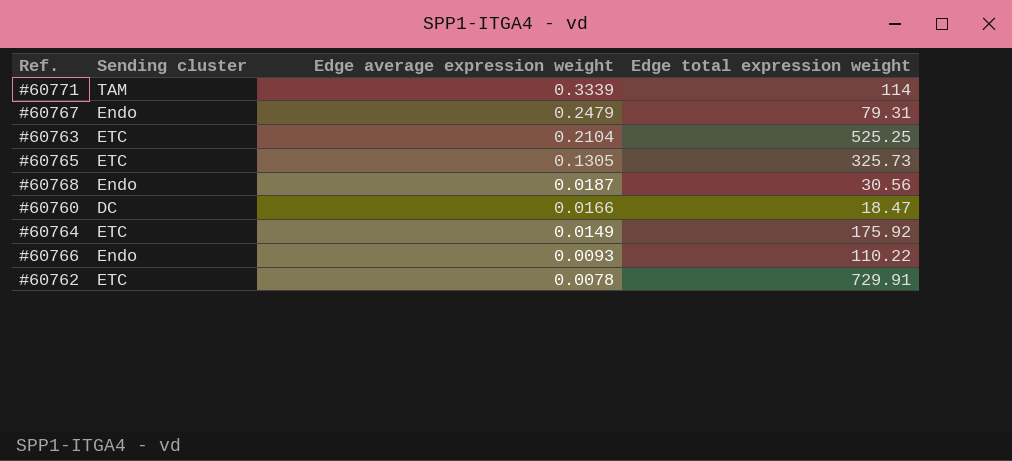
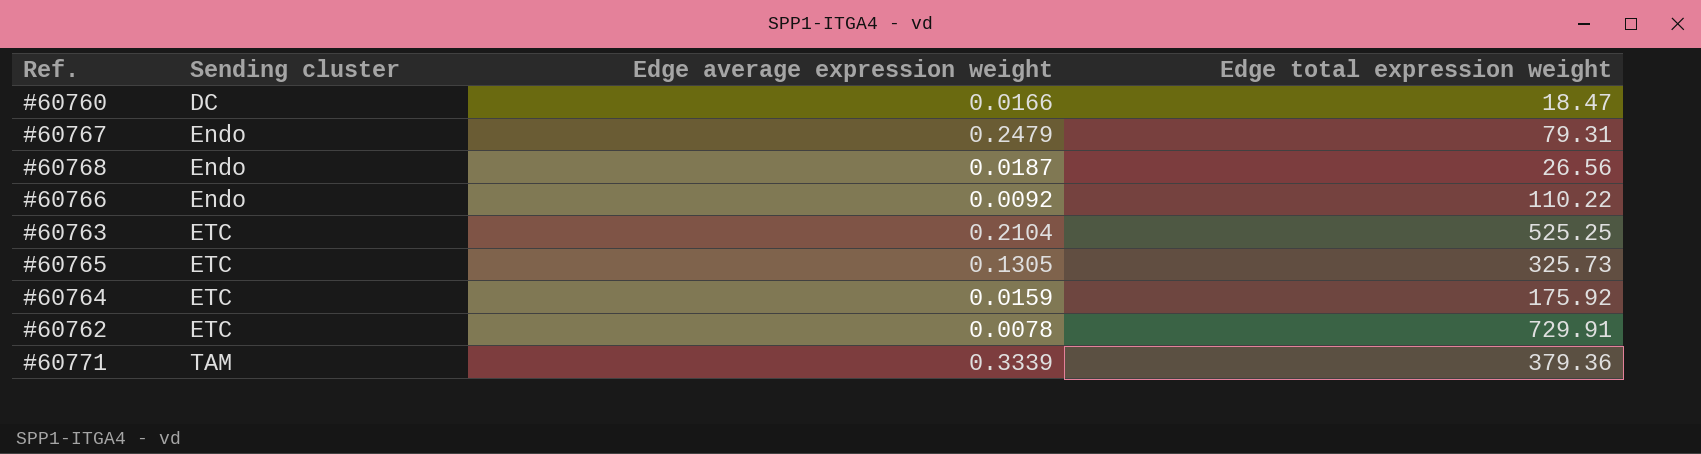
row order: Edge average expression weight descending -> Sending cluster ascending
#60768 | Edge total expression weight: 30.56 -> 26.56
#60766 | Edge average expression weight: 0.0093 -> 0.0092
#60764 | Edge average expression weight: 0.0149 -> 0.0159
#60771 | Edge total expression weight: 114 -> 379.36

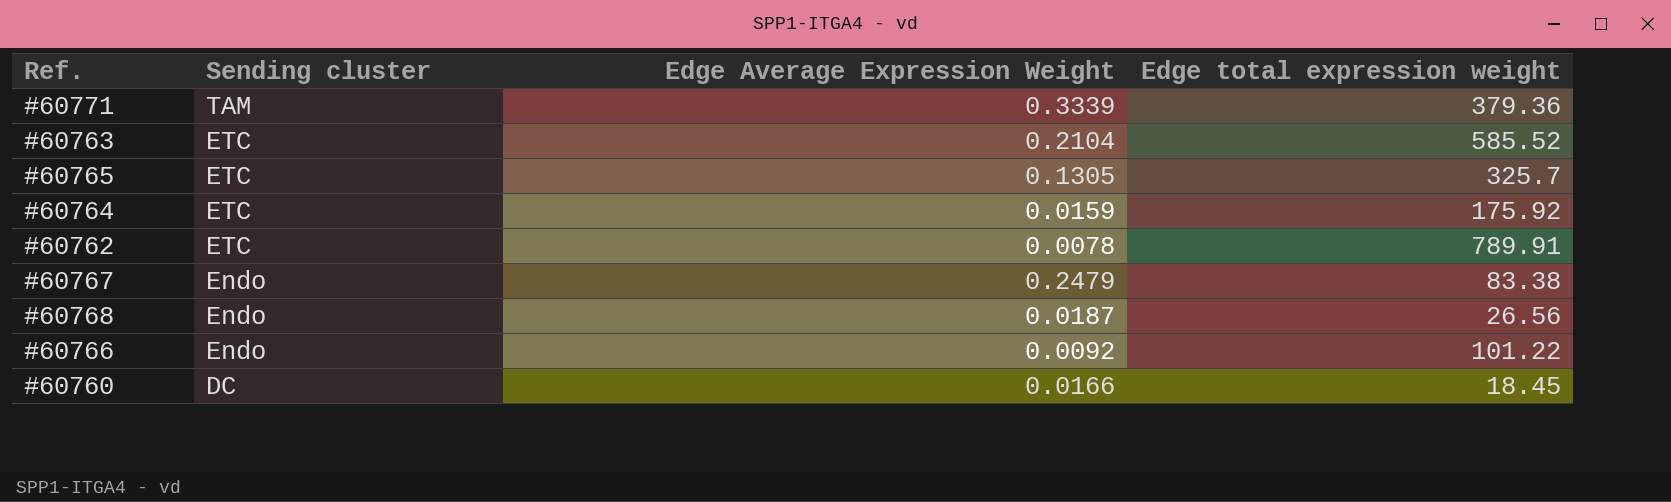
row order: Sending cluster ascending -> Sending cluster descending
column name: Edge average expression weight -> Edge Average Expression Weight
#60763 | Edge total expression weight: 525.25 -> 585.52
#60765 | Edge total expression weight: 325.73 -> 325.7
#60762 | Edge total expression weight: 729.91 -> 789.91
#60767 | Edge total expression weight: 79.31 -> 83.38
#60766 | Edge total expression weight: 110.22 -> 101.22
#60760 | Edge total expression weight: 18.47 -> 18.45

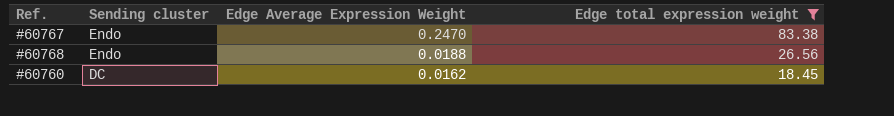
filter: none -> Edge total expression weight <= 83.38
#60767 | Edge Average Expression Weight: 0.2479 -> 0.2470
#60768 | Edge Average Expression Weight: 0.0187 -> 0.0188
#60760 | Edge Average Expression Weight: 0.0166 -> 0.0162

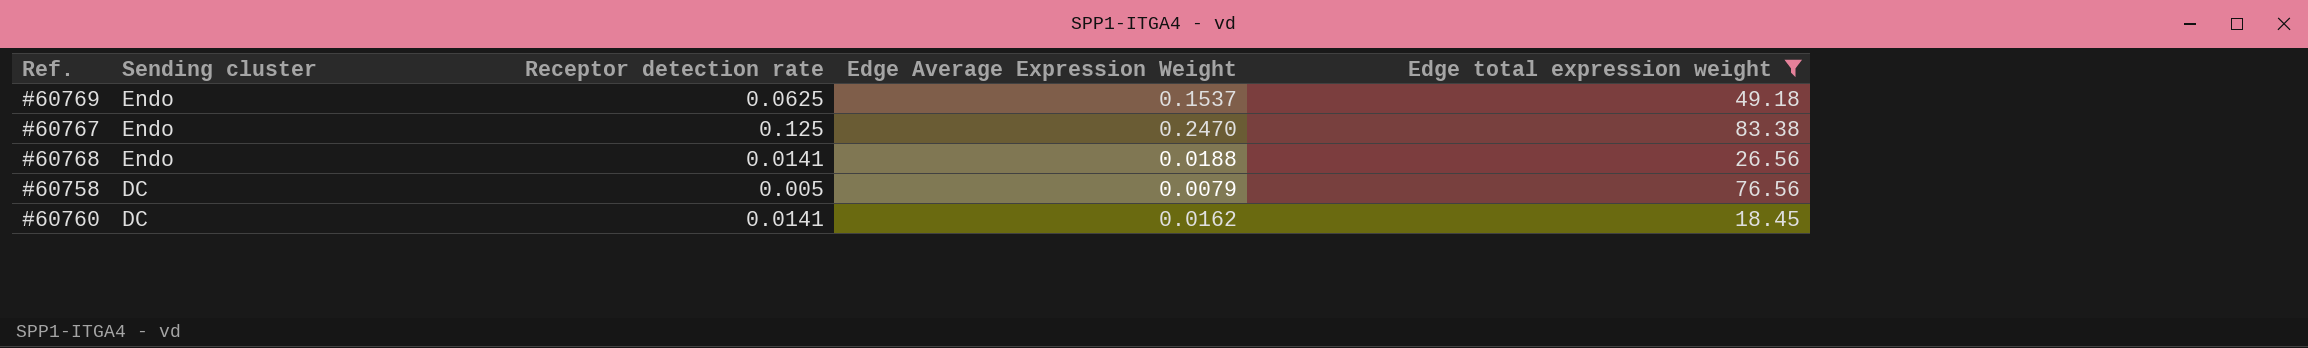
column Receptor detection rate | position: none -> 3
row #60769: none -> Endo | 0.0625 | 0.1537 | 49.18
row #60758: none -> DC | 0.005 | 0.0079 | 76.56

